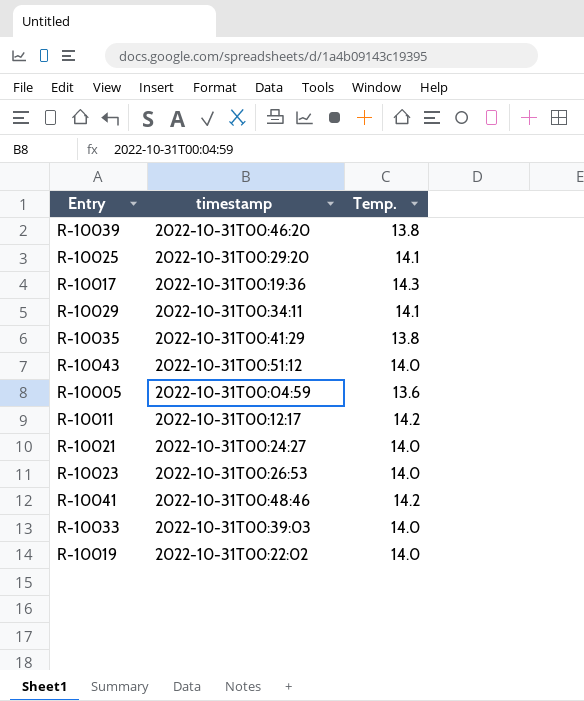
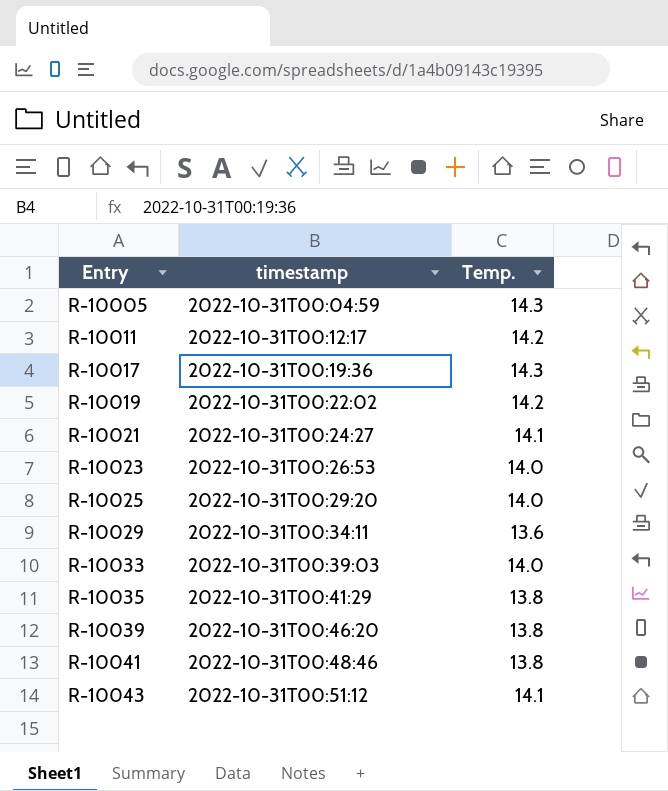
row order: none -> Entry ascending
R-10005 | Temp.: 13.6 -> 14.3
R-10019 | Temp.: 14.0 -> 14.2
R-10021 | Temp.: 14.0 -> 14.1
R-10025 | Temp.: 14.1 -> 14.0
R-10029 | Temp.: 14.1 -> 13.6
R-10041 | Temp.: 14.2 -> 13.8
R-10043 | Temp.: 14.0 -> 14.1

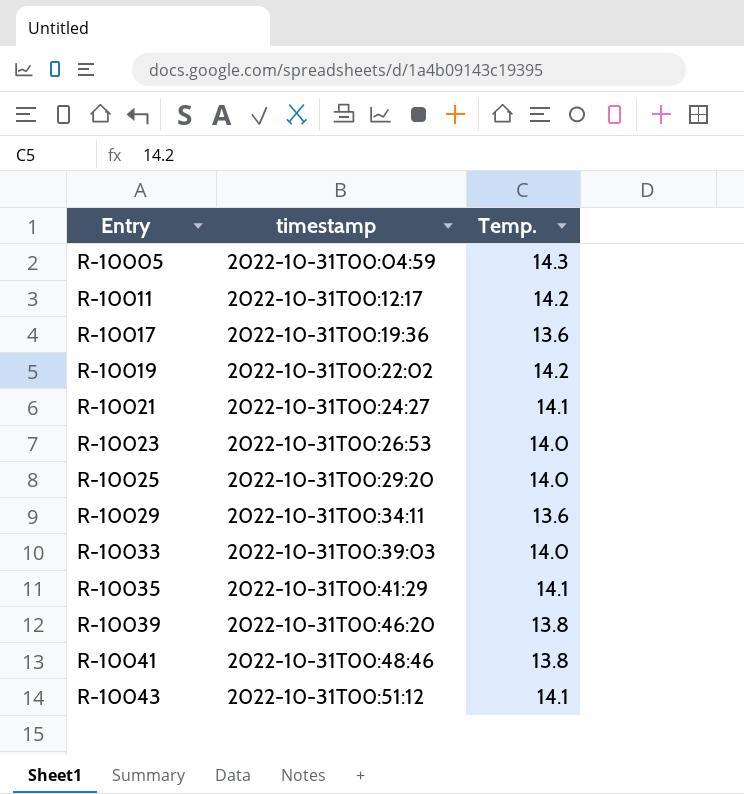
R-10017 | Temp.: 14.3 -> 13.6
R-10035 | Temp.: 13.8 -> 14.1

